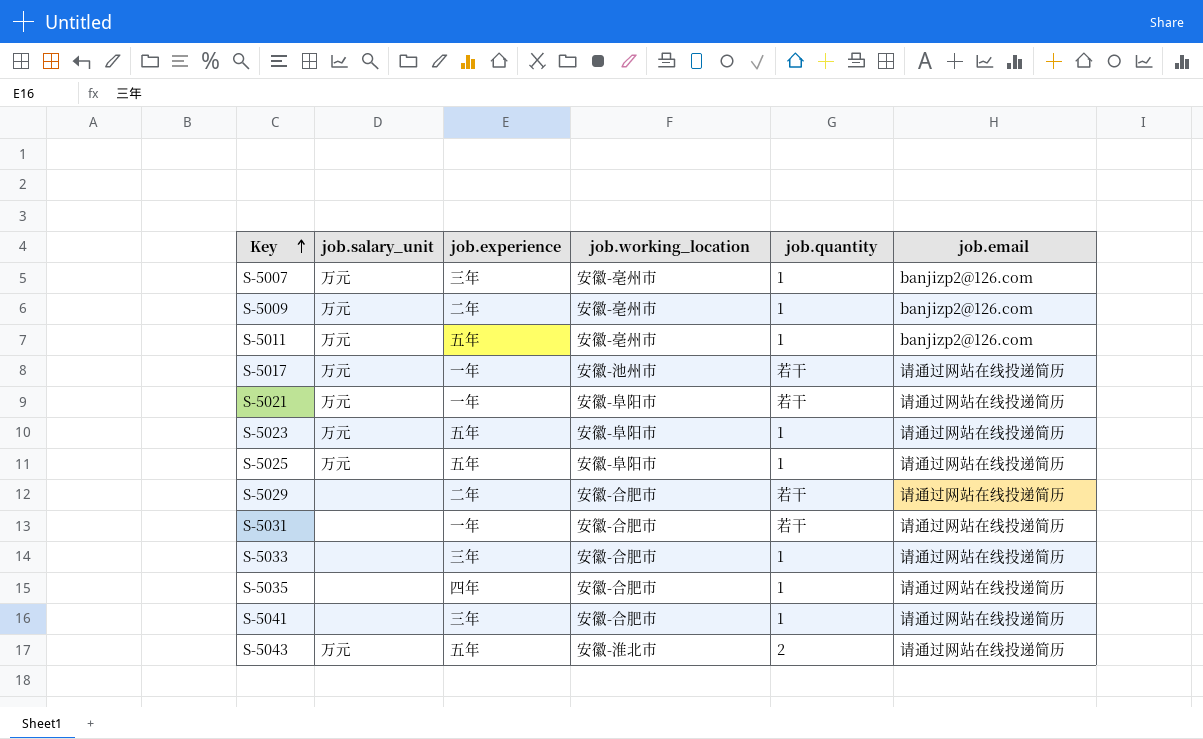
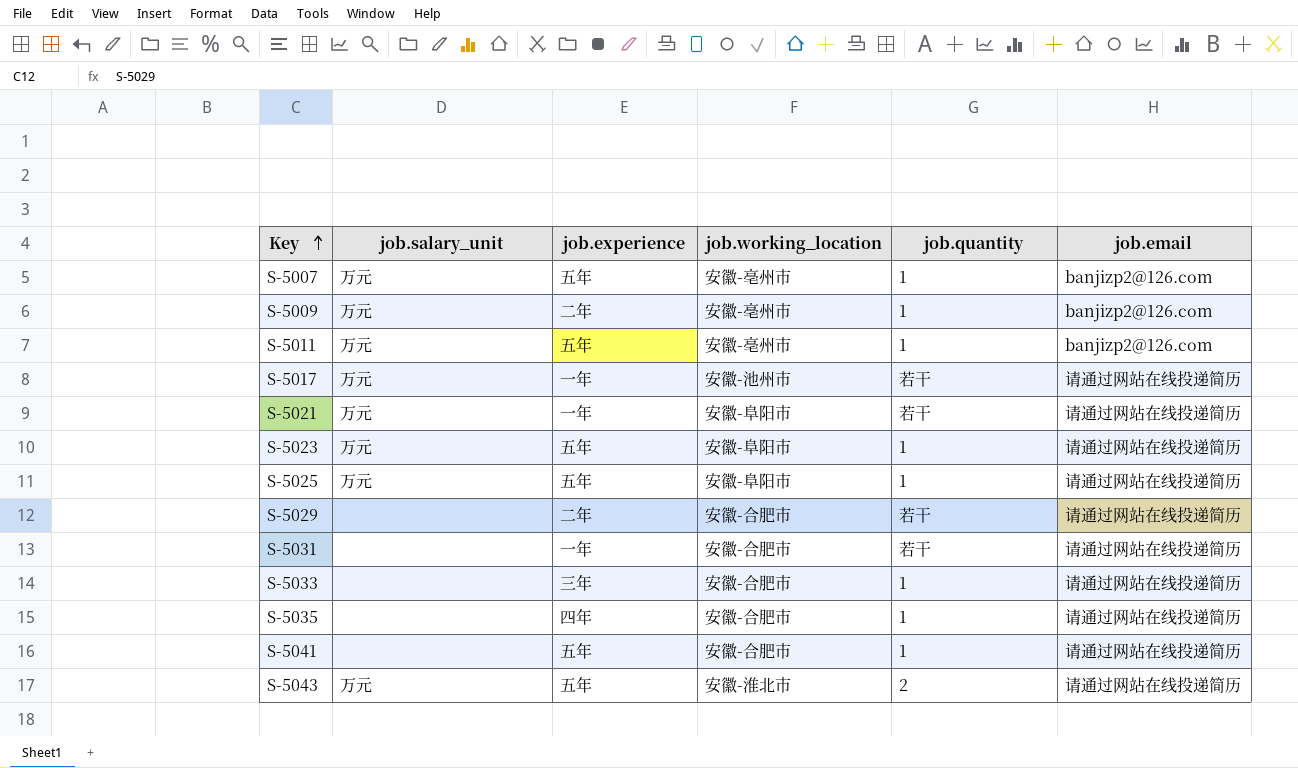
S-5007 | job.experience: 三年 -> 五年
S-5041 | job.experience: 三年 -> 五年

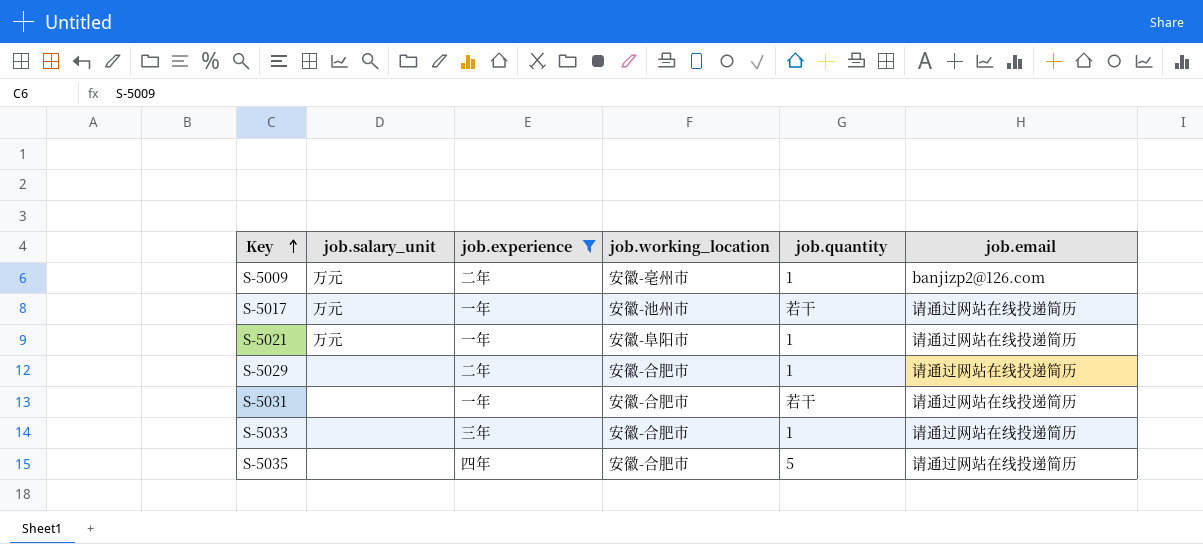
filter: none -> job.experience != 五年
S-5021 | job.quantity: 若干 -> 1
S-5029 | job.quantity: 若干 -> 1
S-5035 | job.quantity: 1 -> 5

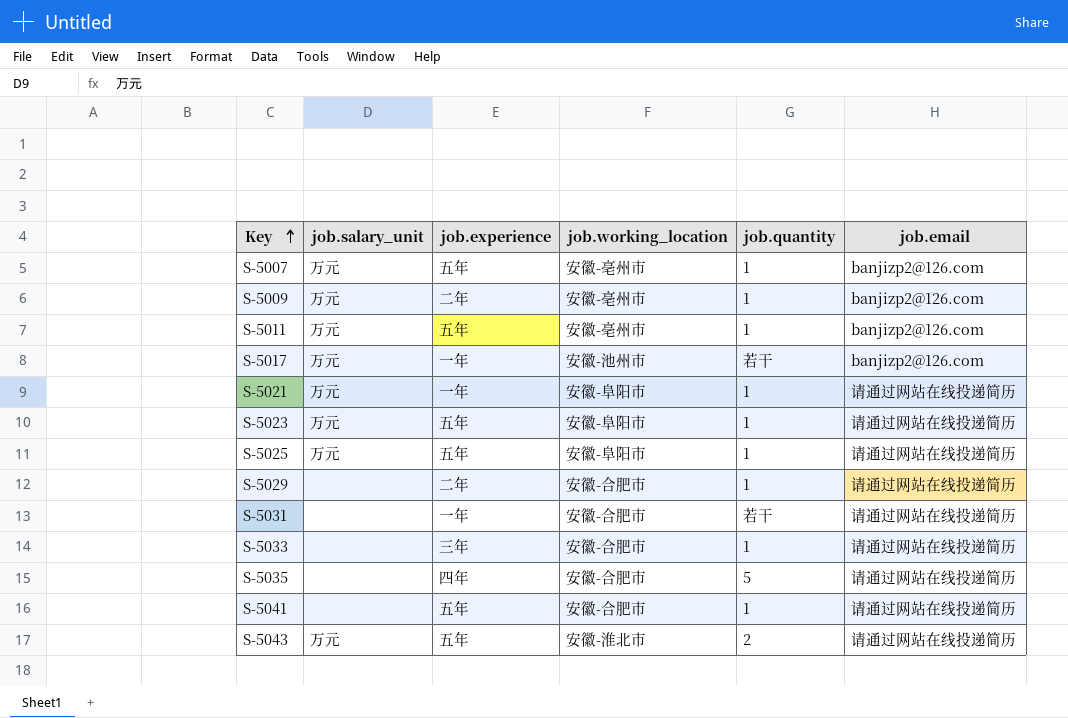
filter: job.experience != 五年 -> none
S-5017 | job.email: 请通过网站在线投递简历 -> banjizp2@126.com

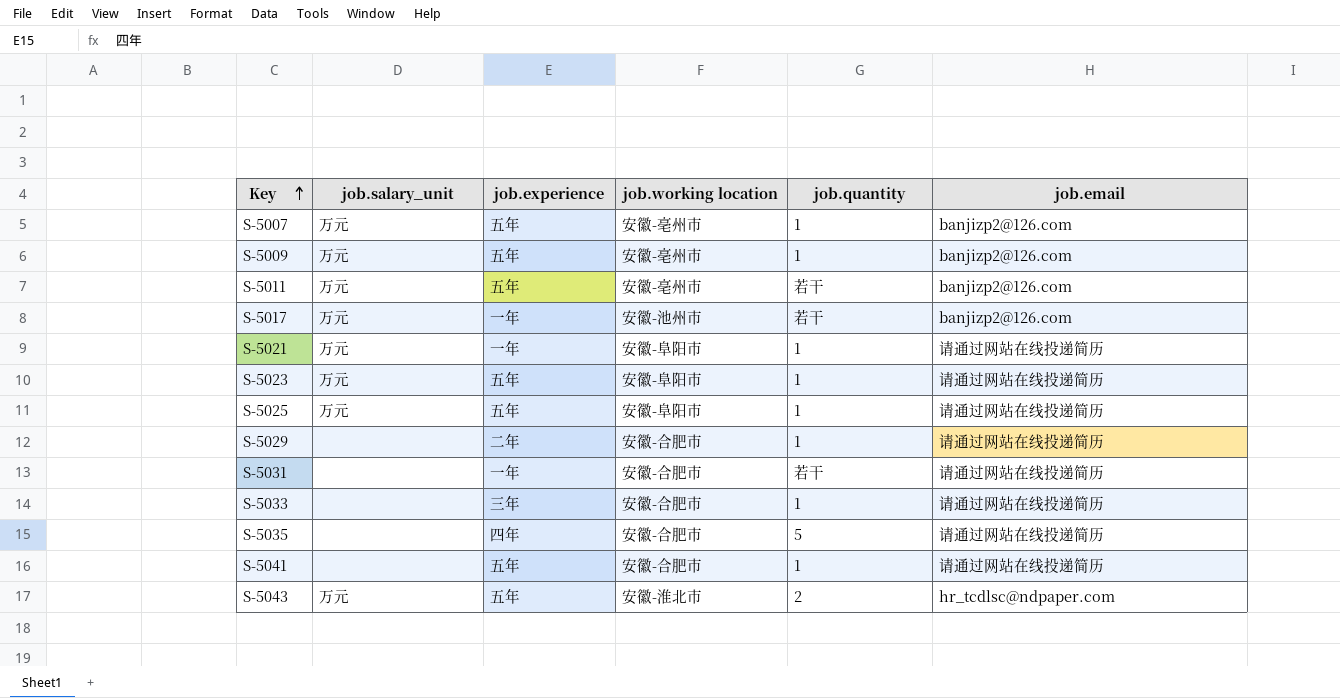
column name: job.working_location -> job.working location
S-5009 | job.experience: 二年 -> 五年
S-5011 | job.quantity: 1 -> 若干
S-5043 | job.email: 请通过网站在线投递简历 -> hr_tcdlsc@ndpaper.com

